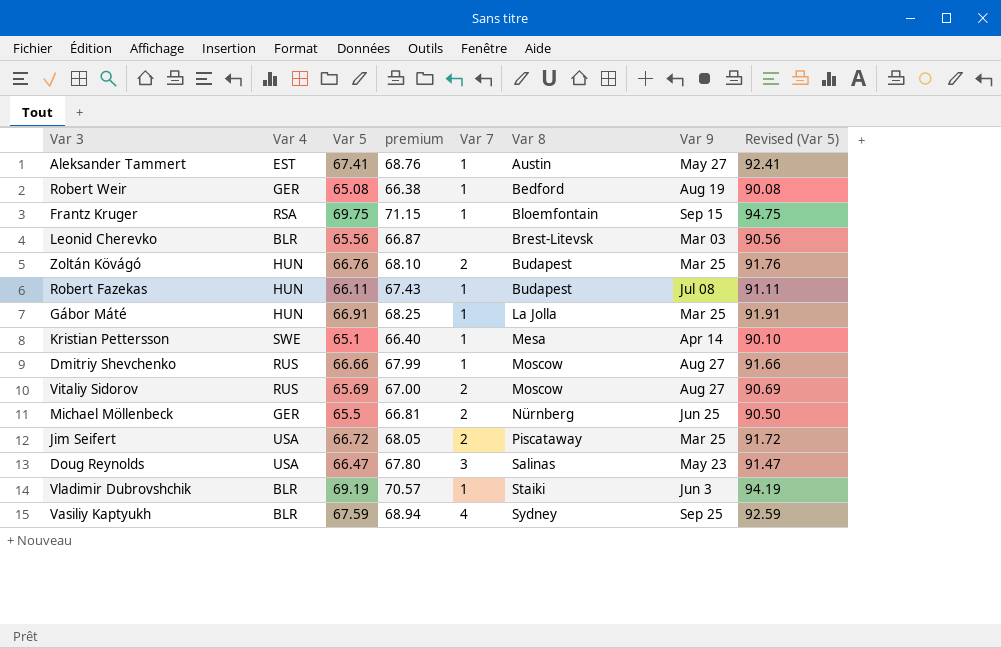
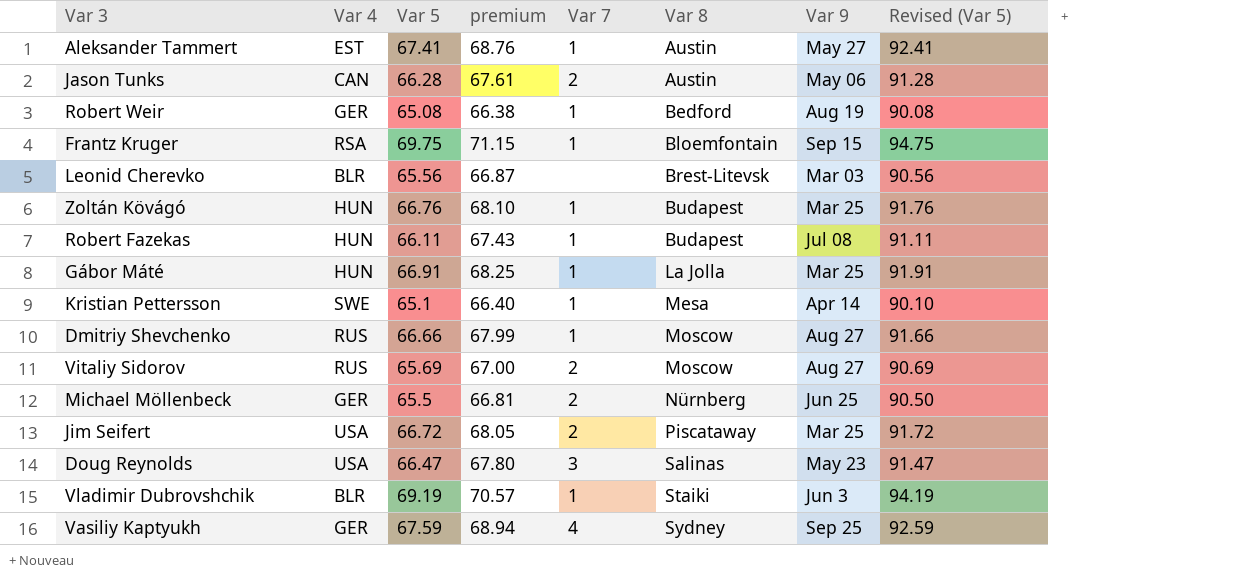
row Jason Tunks: none -> CAN | 66.28 | 67.61 | 2 | Austin | May 06 | 91.28
Zoltán Kövágó | Var 7: 2 -> 1
Vasiliy Kaptyukh | Var 4: BLR -> GER

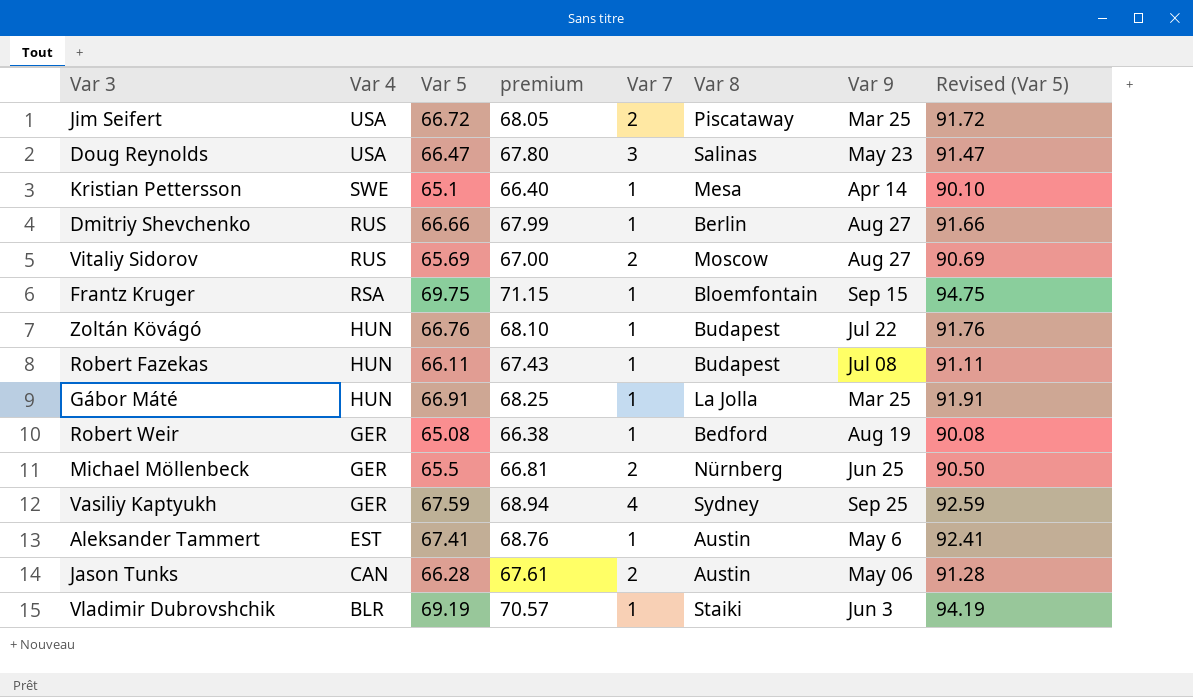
row order: Var 8 ascending -> Var 4 descending
row Leonid Cherevko: BLR | 65.56 | 66.87 | none | Brest-Litevsk | Mar 03 | 90.56 -> none
Dmitriy Shevchenko | Var 8: Moscow -> Berlin
Zoltán Kövágó | Var 9: Mar 25 -> Jul 22
Aleksander Tammert | Var 9: May 27 -> May 6

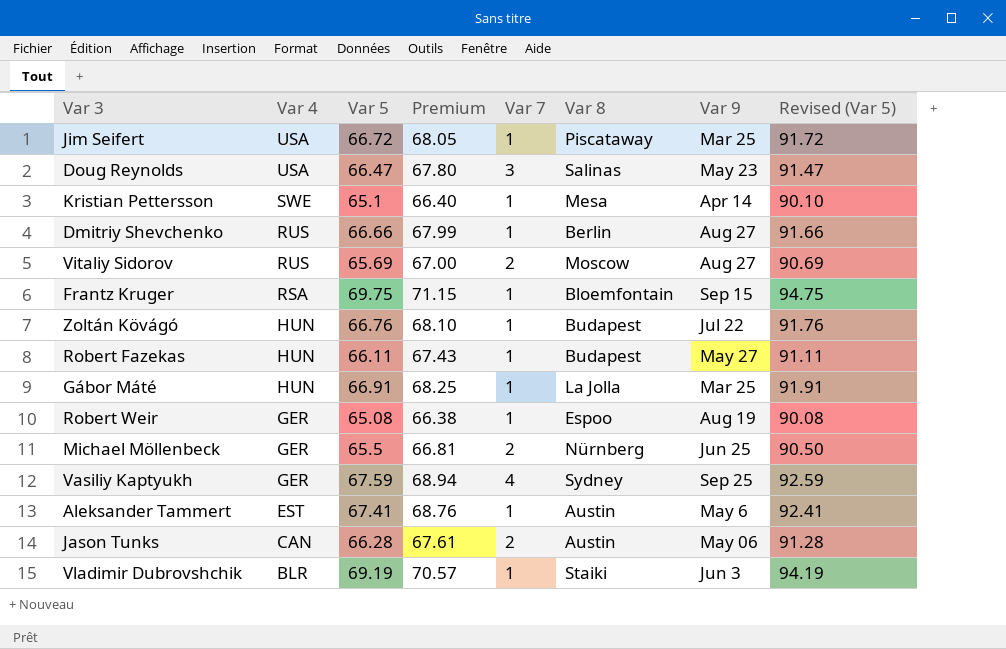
column name: premium -> Premium
Jim Seifert | Var 7: 2 -> 1
Robert Fazekas | Var 9: Jul 08 -> May 27
Robert Weir | Var 8: Bedford -> Espoo

